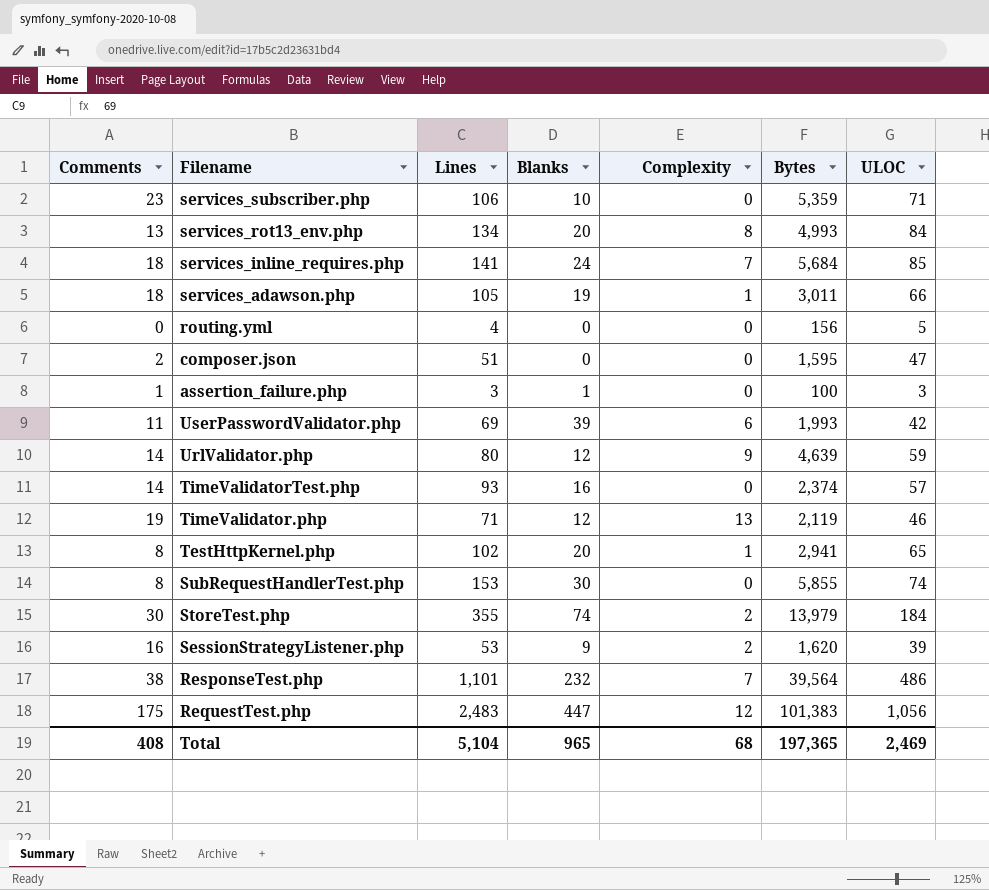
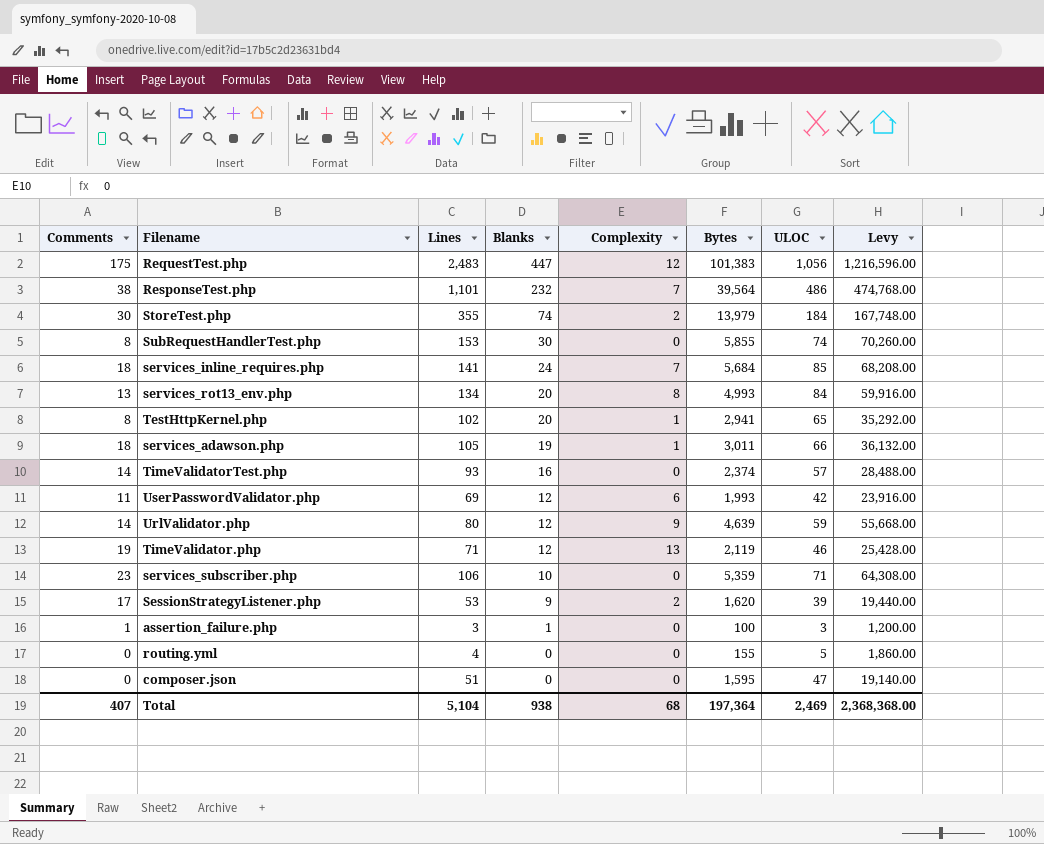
row order: none -> Blanks descending
column Levy | formula: none -> [Bytes] * 12
UserPasswordValidator.php | Blanks: 39 -> 12
SessionStrategyListener.php | Comments: 16 -> 17
routing.yml | Bytes: 156 -> 155
composer.json | Comments: 2 -> 0
Total | Comments: 408 -> 407
Total | Blanks: 965 -> 938
Total | Bytes: 197,365 -> 197,364

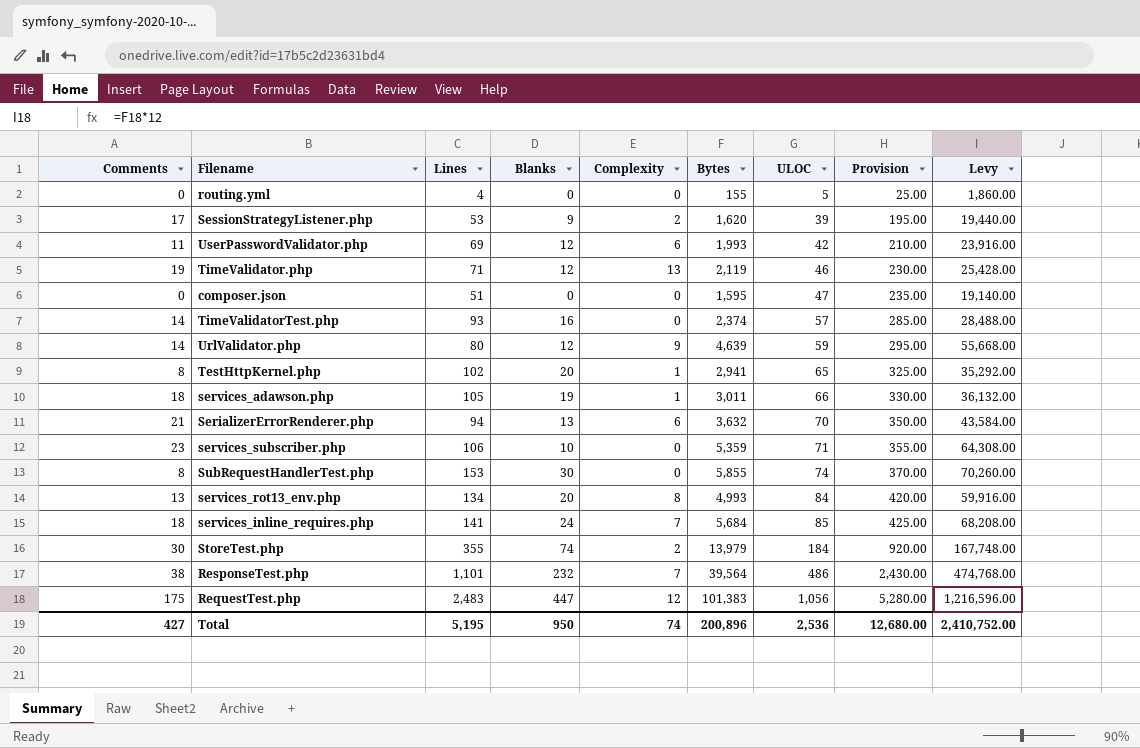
row order: Blanks descending -> ULOC ascending
column Provision | formula: none -> [ULOC] * 5
row assertion_failure.php: 1 | 3 | 1 | 0 | 100 | 3 | 1,200.00 -> none
row SerializerErrorRenderer.php: none -> 21 | 94 | 13 | 6 | 3,632 | 70 | 350.00 | 43,584.00
Total | Comments: 407 -> 427
Total | Lines: 5,104 -> 5,195
Total | Blanks: 938 -> 950
Total | Complexity: 68 -> 74
Total | Bytes: 197,364 -> 200,896
Total | ULOC: 2,469 -> 2,536
Total | Levy: 2,368,368.00 -> 2,410,752.00

